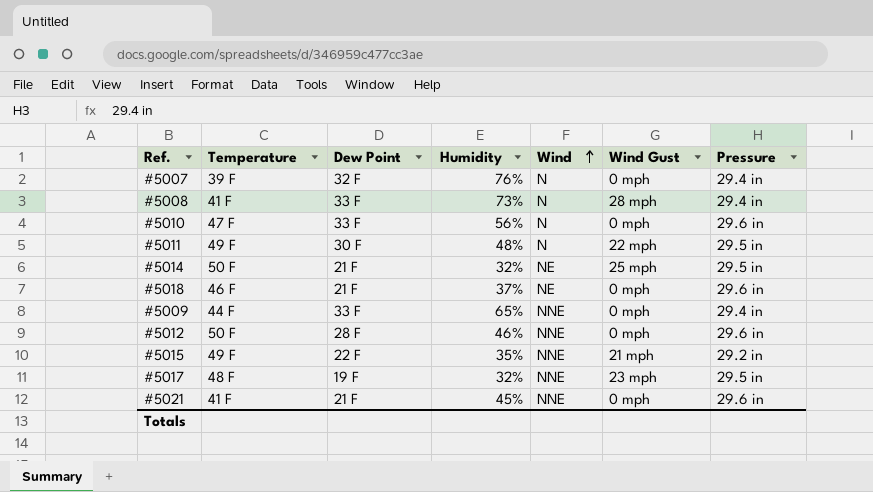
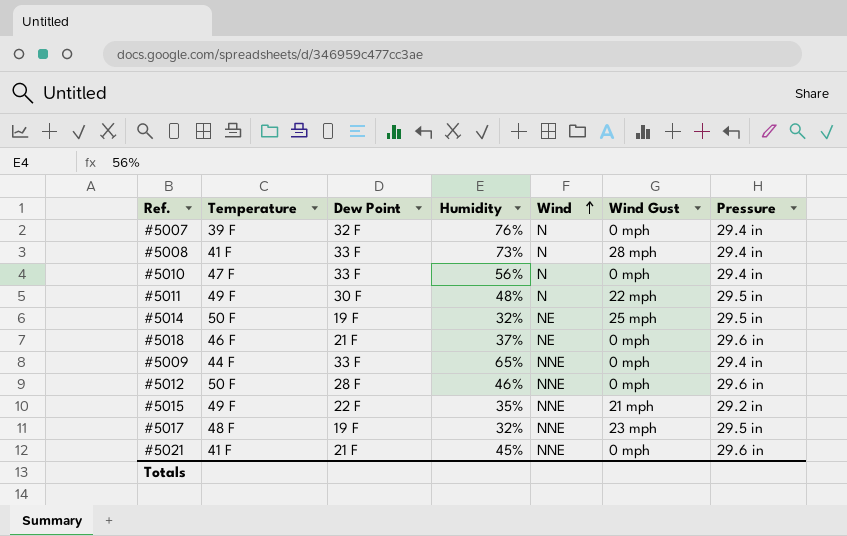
#5010 | Pressure: 29.6 in -> 29.4 in
#5014 | Dew Point: 21 F -> 19 F

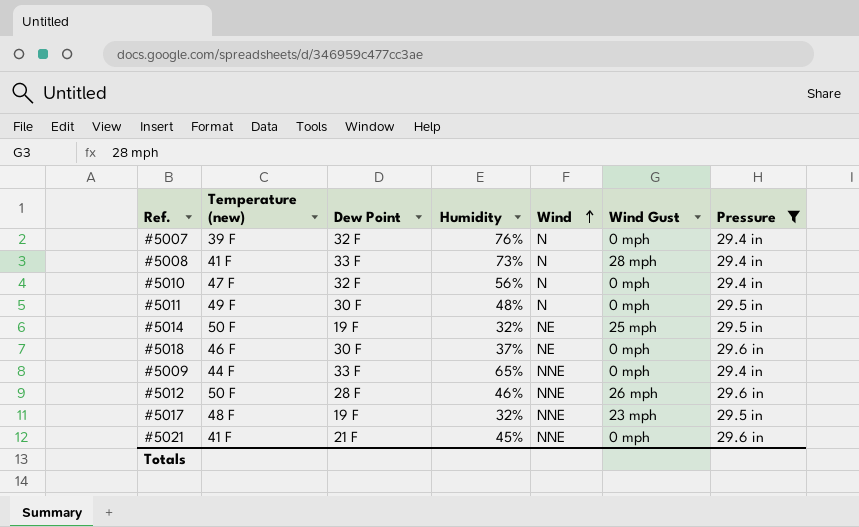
filter: none -> Pressure != 29.2 in
column name: Temperature -> Temperature (new)
#5010 | Dew Point: 33 F -> 32 F
#5011 | Wind Gust: 22 mph -> 0 mph
#5018 | Dew Point: 21 F -> 30 F
#5012 | Wind Gust: 0 mph -> 26 mph

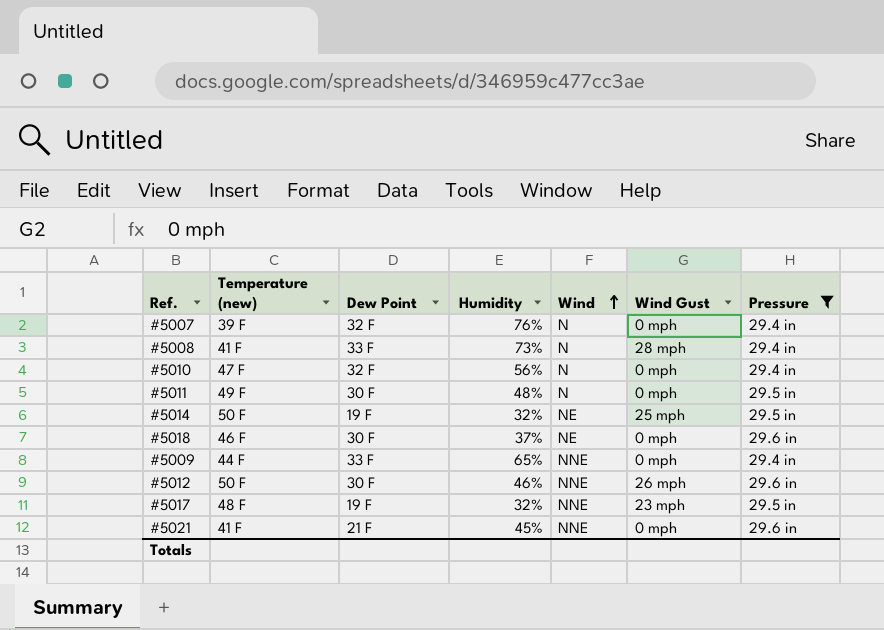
#5012 | Dew Point: 28 F -> 30 F

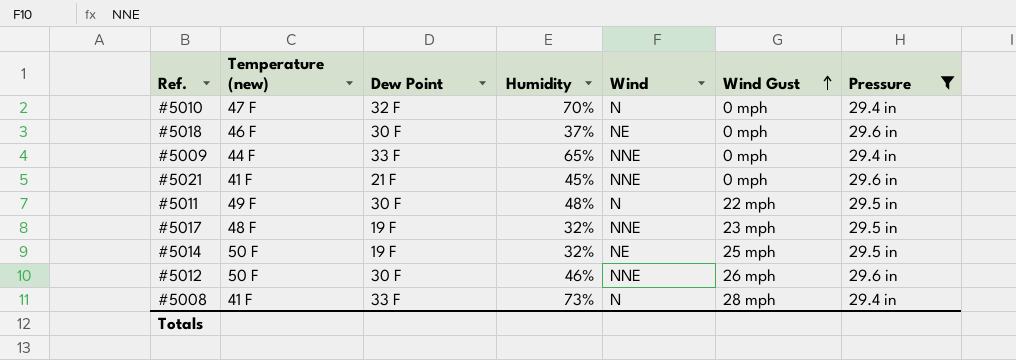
row order: Wind ascending -> Wind Gust ascending
row #5007: 39 F | 32 F | 76% | N | 0 mph | 29.4 in -> none
#5010 | Humidity: 56% -> 70%
#5011 | Wind Gust: 0 mph -> 22 mph

